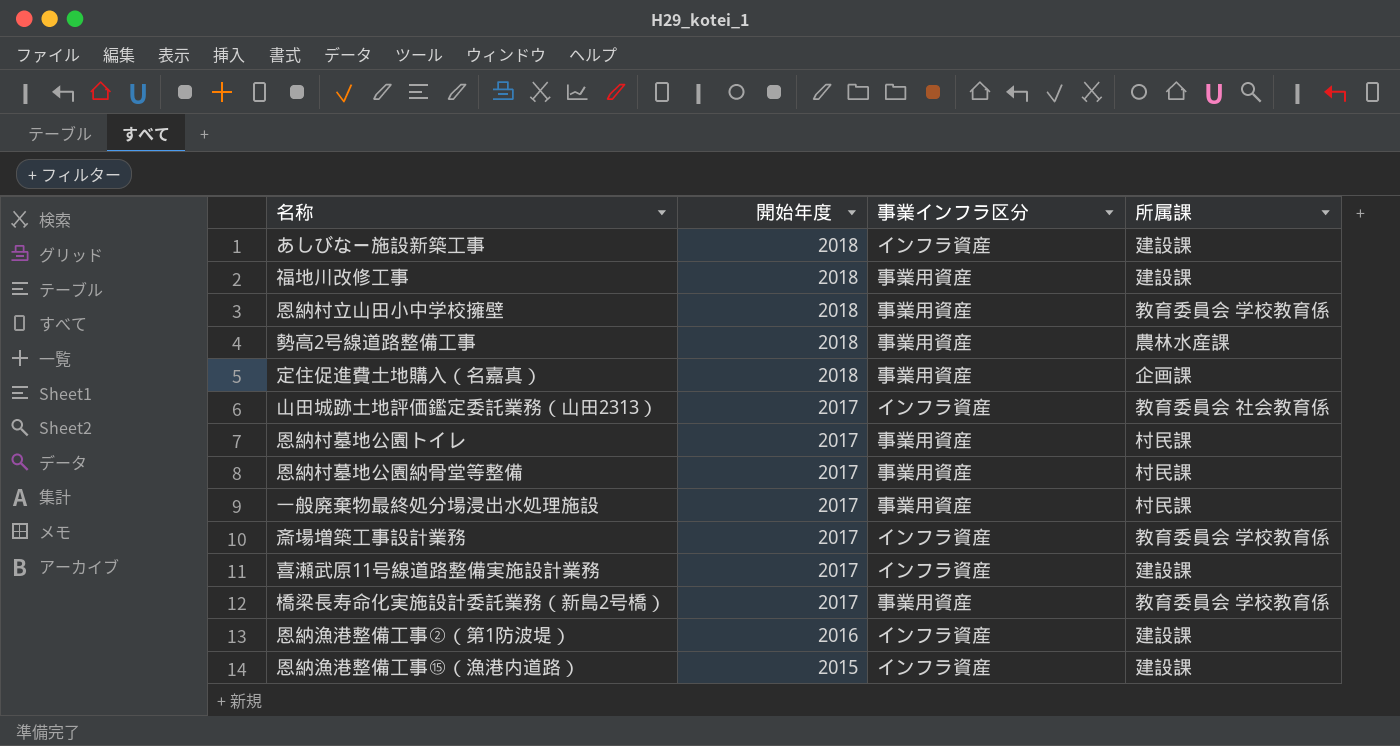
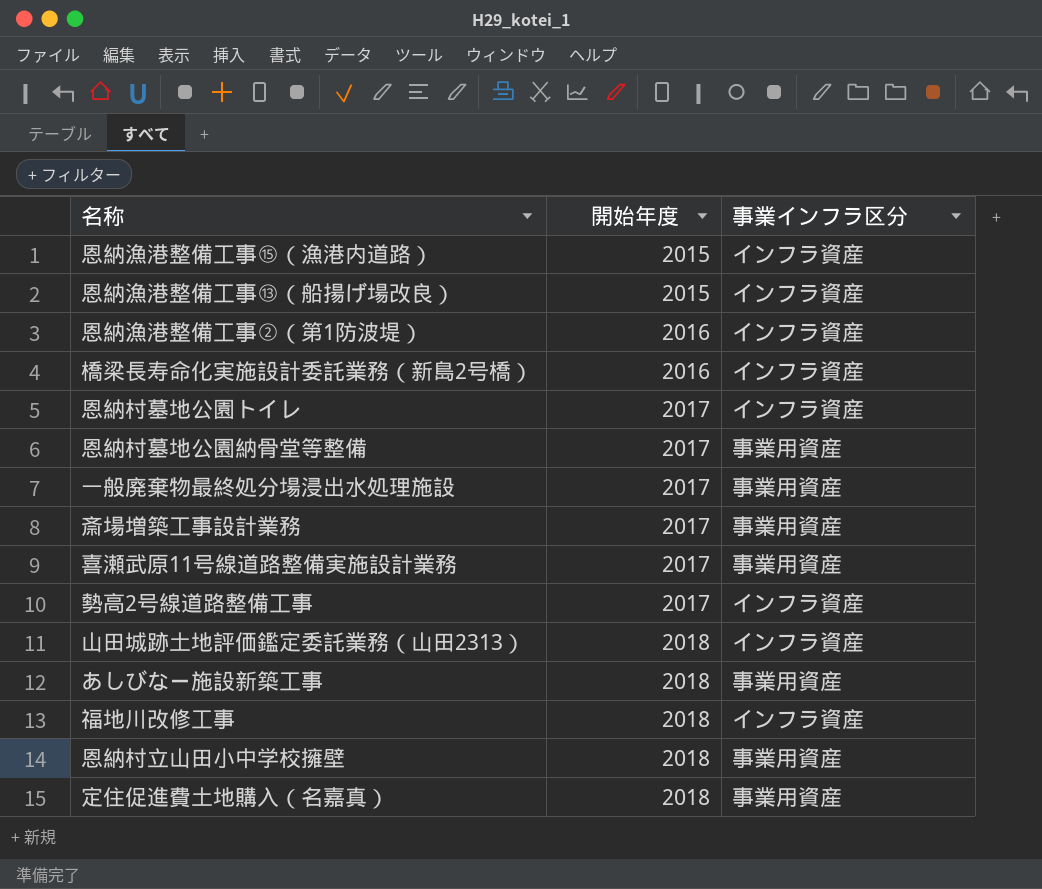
row order: 開始年度 descending -> 開始年度 ascending
column 所属課 | position: 4 -> none
row 恩納漁港整備工事⑬（船揚げ場改良）: none -> 2015 | インフラ資産
橋梁長寿命化実施設計委託業務（新島2号橋） | 開始年度: 2017 -> 2016
橋梁長寿命化実施設計委託業務（新島2号橋） | 事業インフラ区分: 事業用資産 -> インフラ資産
恩納村墓地公園トイレ | 事業インフラ区分: 事業用資産 -> インフラ資産
斎場増築工事設計業務 | 事業インフラ区分: インフラ資産 -> 事業用資産
喜瀬武原11号線道路整備実施設計業務 | 事業インフラ区分: インフラ資産 -> 事業用資産
勢高2号線道路整備工事 | 開始年度: 2018 -> 2017
勢高2号線道路整備工事 | 事業インフラ区分: 事業用資産 -> インフラ資産
山田城跡土地評価鑑定委託業務（山田2313） | 開始年度: 2017 -> 2018
あしびなー施設新築工事 | 事業インフラ区分: インフラ資産 -> 事業用資産
福地川改修工事 | 事業インフラ区分: 事業用資産 -> インフラ資産

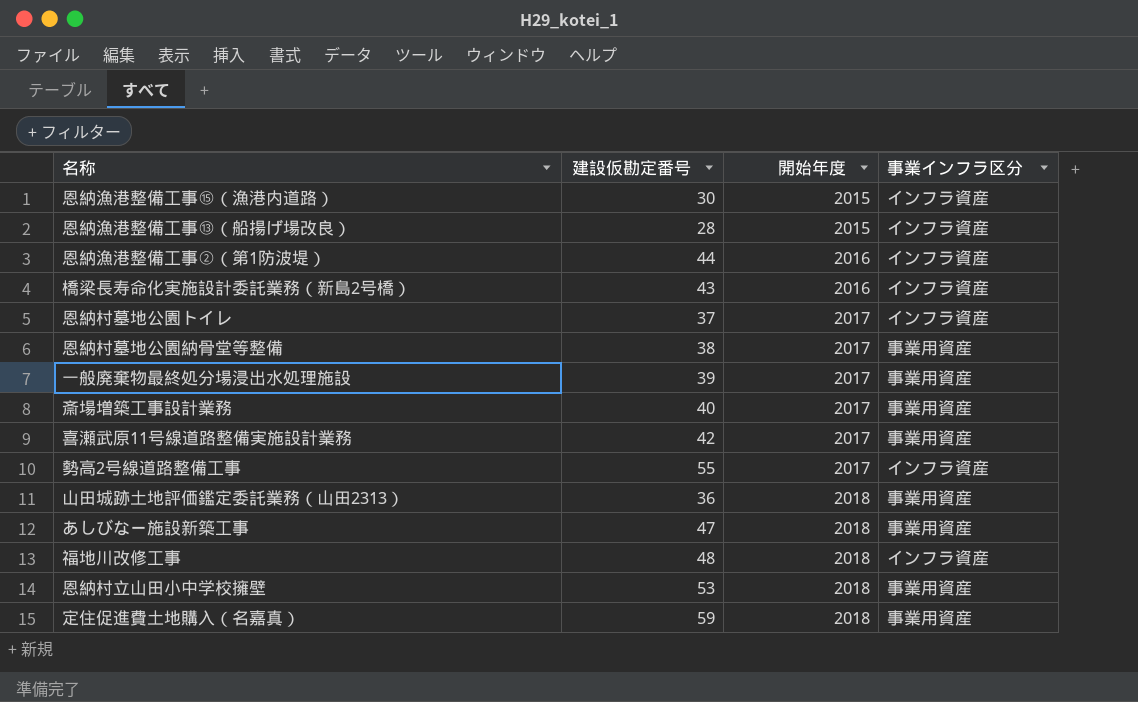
column 建設仮勘定番号 | position: none -> 2
山田城跡土地評価鑑定委託業務（山田2313） | 事業インフラ区分: インフラ資産 -> 事業用資産

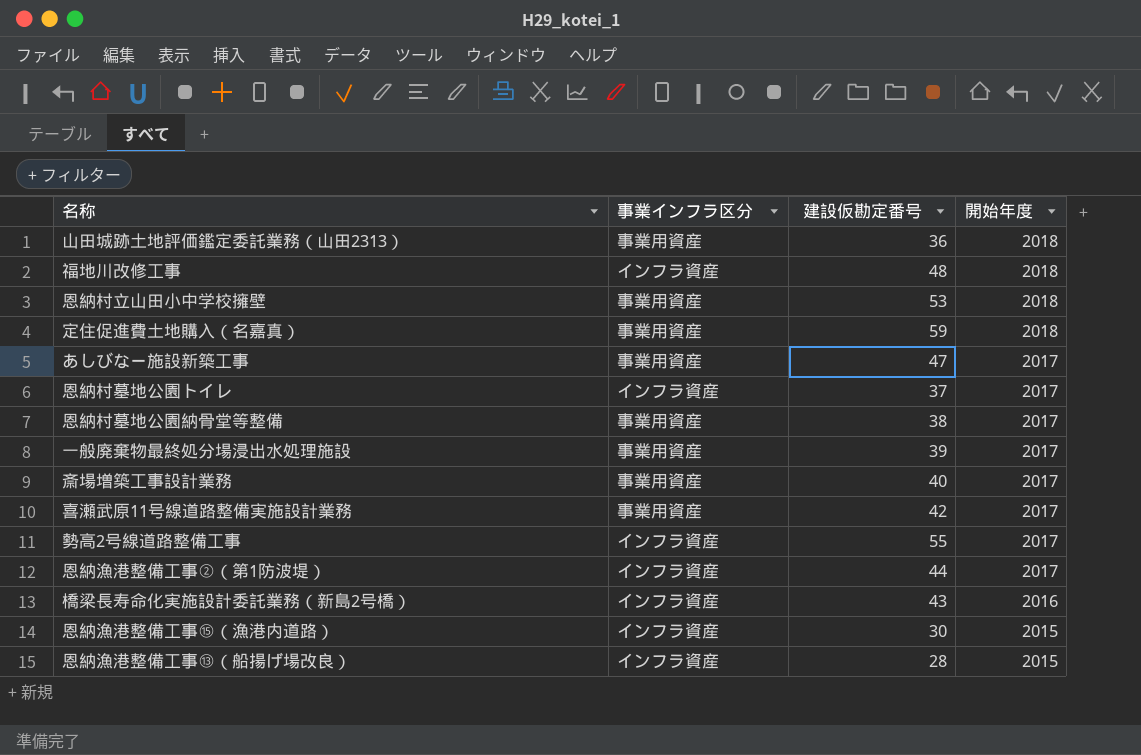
row order: 開始年度 ascending -> 開始年度 descending
column 事業インフラ区分 | position: 4 -> 2
あしびなー施設新築工事 | 開始年度: 2018 -> 2017
恩納漁港整備工事②（第1防波堤） | 開始年度: 2016 -> 2017

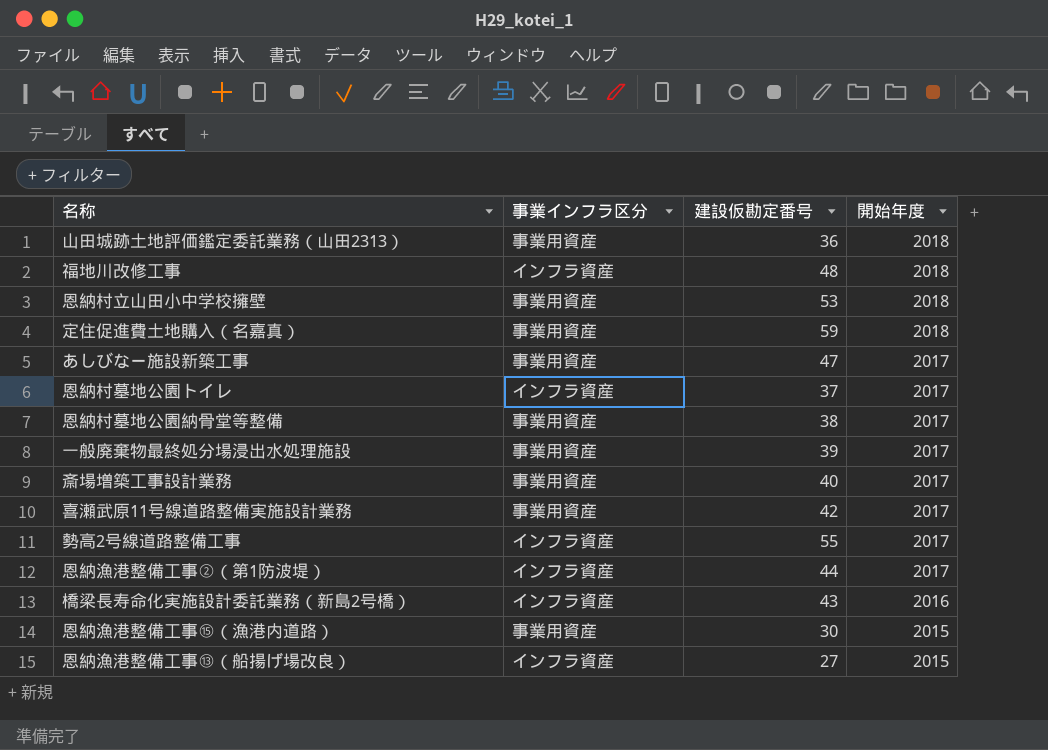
恩納漁港整備工事⑮（漁港内道路） | 事業インフラ区分: インフラ資産 -> 事業用資産
恩納漁港整備工事⑬（船揚げ場改良） | 建設仮勘定番号: 28 -> 27

